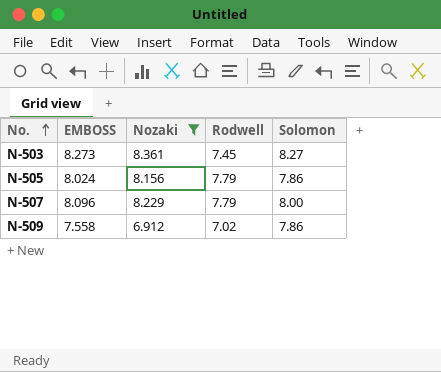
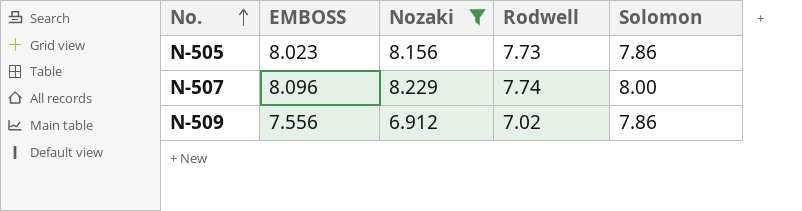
row N-503: 8.273 | 8.361 | 7.45 | 8.27 -> none
N-505 | EMBOSS: 8.024 -> 8.023
N-505 | Rodwell: 7.79 -> 7.73
N-507 | Rodwell: 7.79 -> 7.74
N-509 | EMBOSS: 7.558 -> 7.556

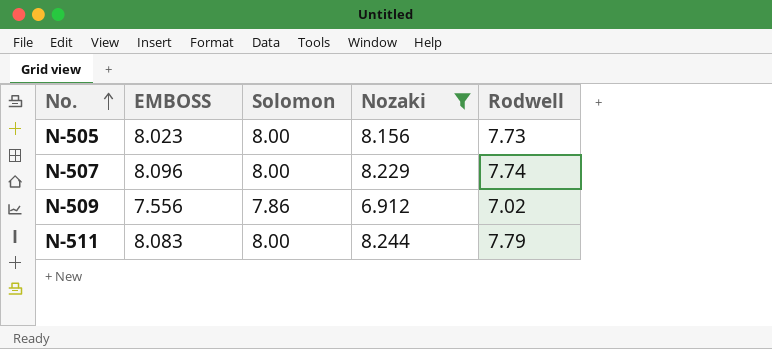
column Solomon | position: 5 -> 3
N-505 | Solomon: 7.86 -> 8.00
row N-511: none -> 8.083 | 8.00 | 8.244 | 7.79

